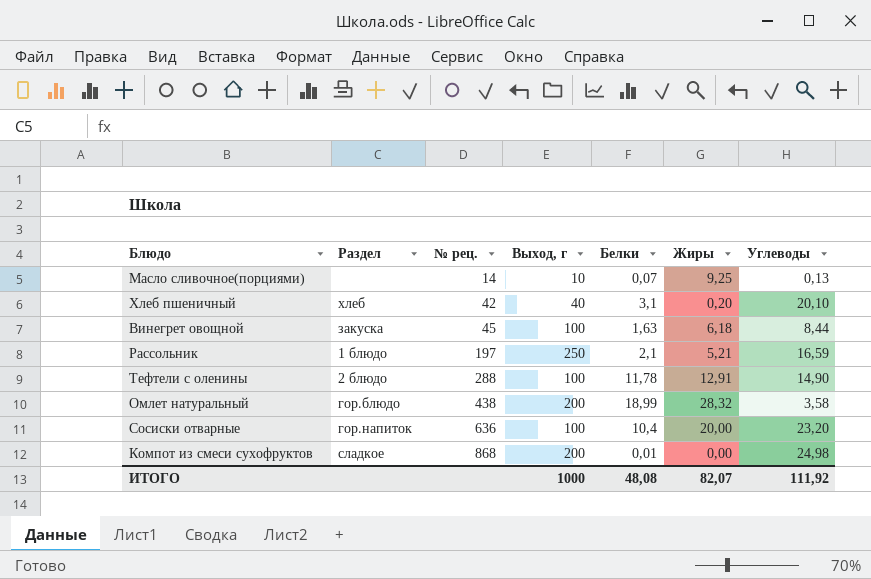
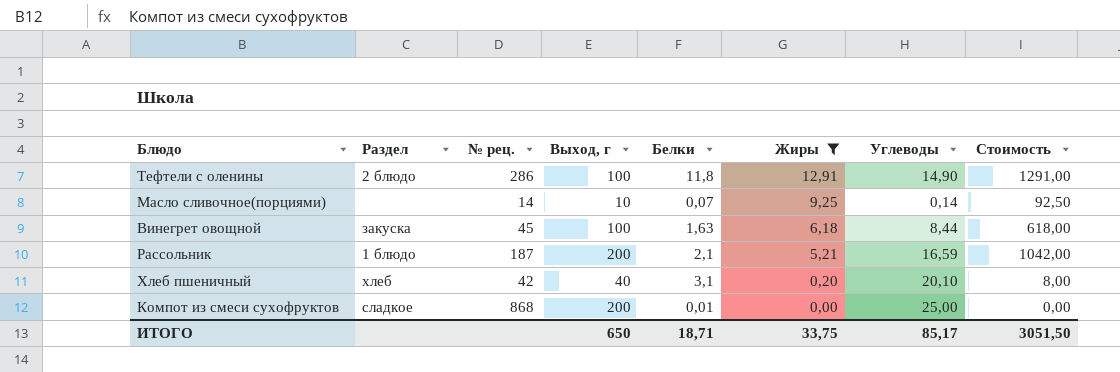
filter: none -> Жиры <= 12,91
row order: № рец. ascending -> Жиры descending
column Стоимость | formula: none -> [Выход, г] * [Жиры]
Тефтели с оленины | № рец.: 288 -> 286
Тефтели с оленины | Белки: 11,78 -> 11,8
Масло сливочное(порциями) | Углеводы: 0,13 -> 0,14
Рассольник | № рец.: 197 -> 187
Рассольник | Выход, г: 250 -> 200
Компот из смеси сухофруктов | Углеводы: 24,98 -> 25,00
ИТОГО | Выход, г: 1000 -> 650
ИТОГО | Белки: 48,08 -> 18,71
ИТОГО | Жиры: 82,07 -> 33,75
ИТОГО | Углеводы: 111,92 -> 85,17

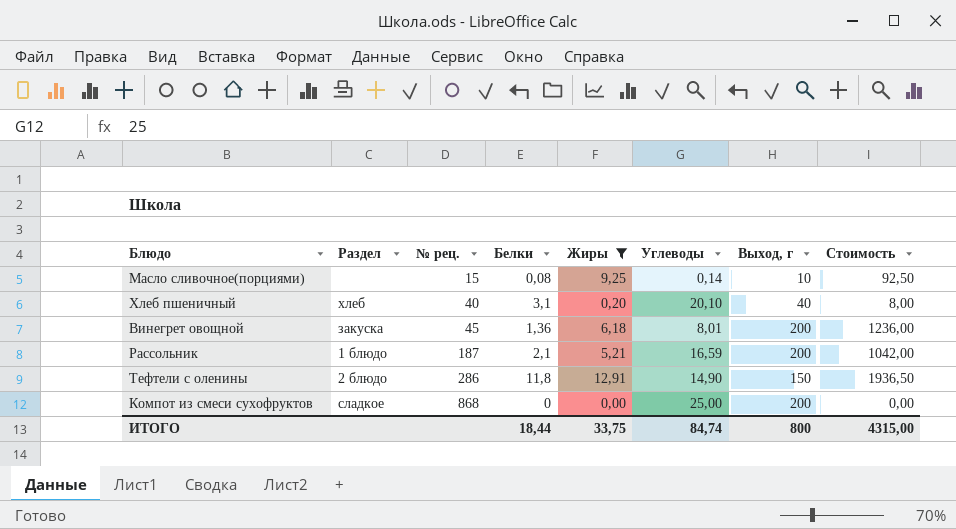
row order: Жиры descending -> № рец. ascending
column Выход, г | position: 4 -> 7
Масло сливочное(порциями) | № рец.: 14 -> 15
Масло сливочное(порциями) | Белки: 0,07 -> 0,08
Хлеб пшеничный | № рец.: 42 -> 40
Винегрет овощной | Белки: 1,63 -> 1,36
Винегрет овощной | Углеводы: 8,44 -> 8,01
Винегрет овощной | Выход, г: 100 -> 200
Винегрет овощной | Стоимость: 618,00 -> 1236,00
Тефтели с оленины | Выход, г: 100 -> 150
Тефтели с оленины | Стоимость: 1291,00 -> 1936,50
Компот из смеси сухофруктов | Белки: 0,01 -> 0
ИТОГО | Белки: 18,71 -> 18,44
ИТОГО | Углеводы: 85,17 -> 84,74
ИТОГО | Выход, г: 650 -> 800
ИТОГО | Стоимость: 3051,50 -> 4315,00

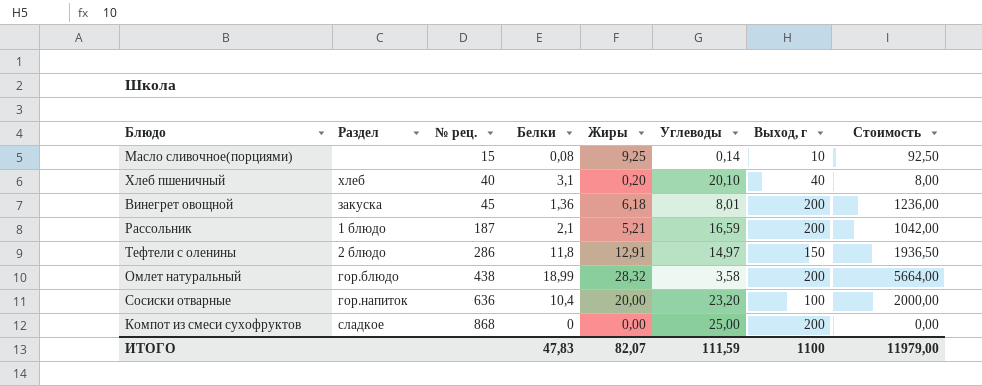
filter: Жиры <= 12,91 -> none
Тефтели с оленины | Углеводы: 14,90 -> 14,97
ИТОГО | Белки: 18,44 -> 47,83
ИТОГО | Жиры: 33,75 -> 82,07
ИТОГО | Углеводы: 84,74 -> 111,59
ИТОГО | Выход, г: 800 -> 1100
ИТОГО | Стоимость: 4315,00 -> 11979,00

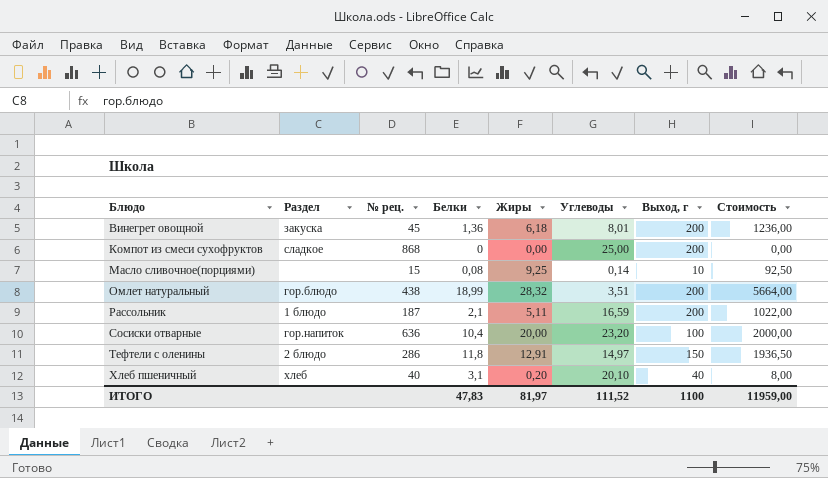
row order: № рец. ascending -> Блюдо ascending
Омлет натуральный | Углеводы: 3,58 -> 3,51
Рассольник | Жиры: 5,21 -> 5,11
Рассольник | Стоимость: 1042,00 -> 1022,00
ИТОГО | Жиры: 82,07 -> 81,97
ИТОГО | Углеводы: 111,59 -> 111,52
ИТОГО | Стоимость: 11979,00 -> 11959,00

